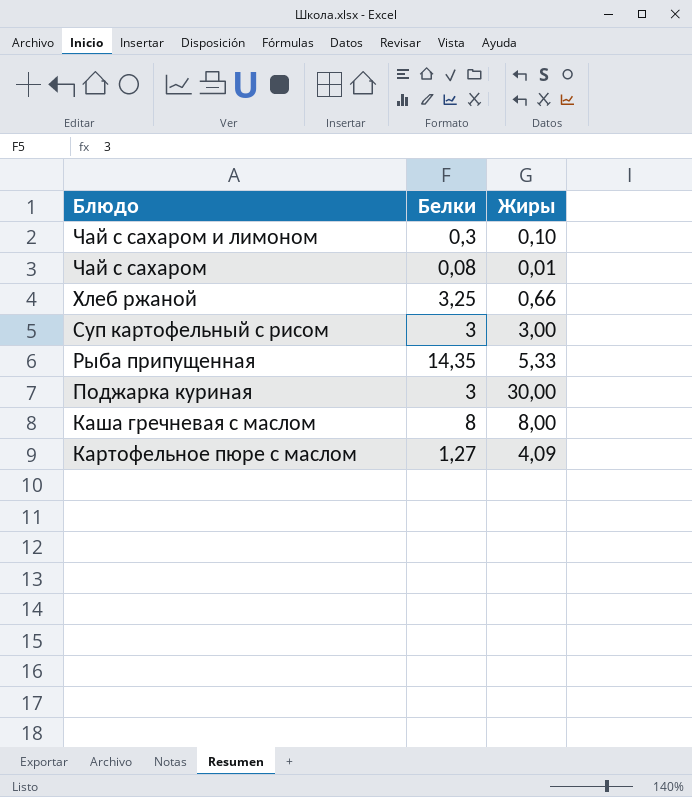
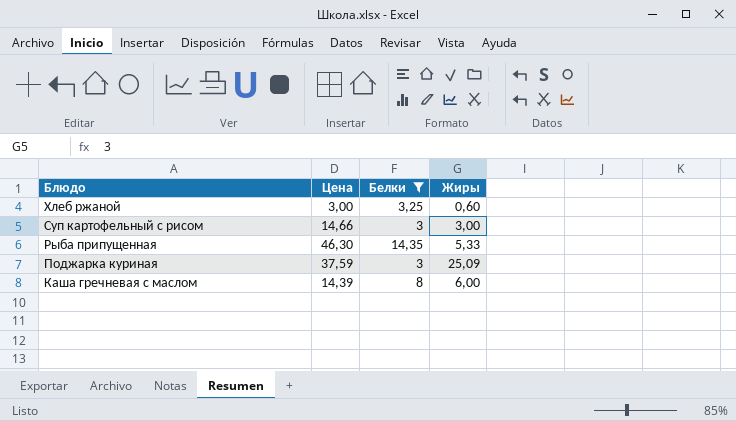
filter: none -> Белки >= 3
column Цена | position: none -> 2
Хлеб ржаной | Жиры: 0,66 -> 0,60
Поджарка куриная | Жиры: 30,00 -> 25,09
Каша гречневая с маслом | Жиры: 8,00 -> 6,00

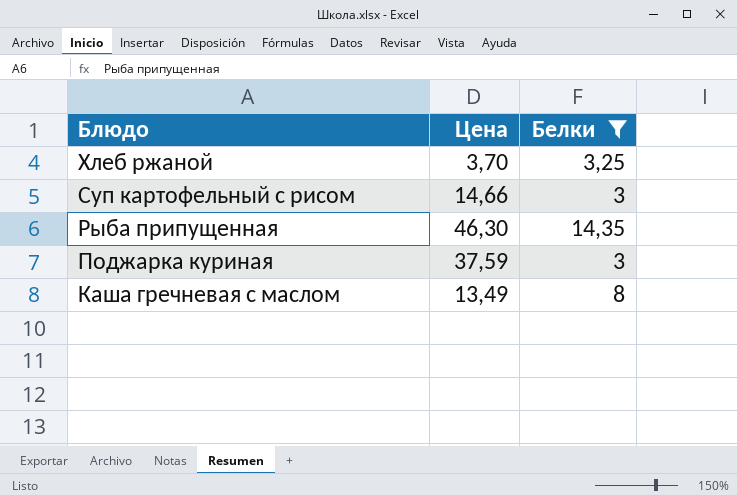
column Жиры | position: 4 -> none
Хлеб ржаной | Цена: 3,00 -> 3,70
Каша гречневая с маслом | Цена: 14,39 -> 13,49

